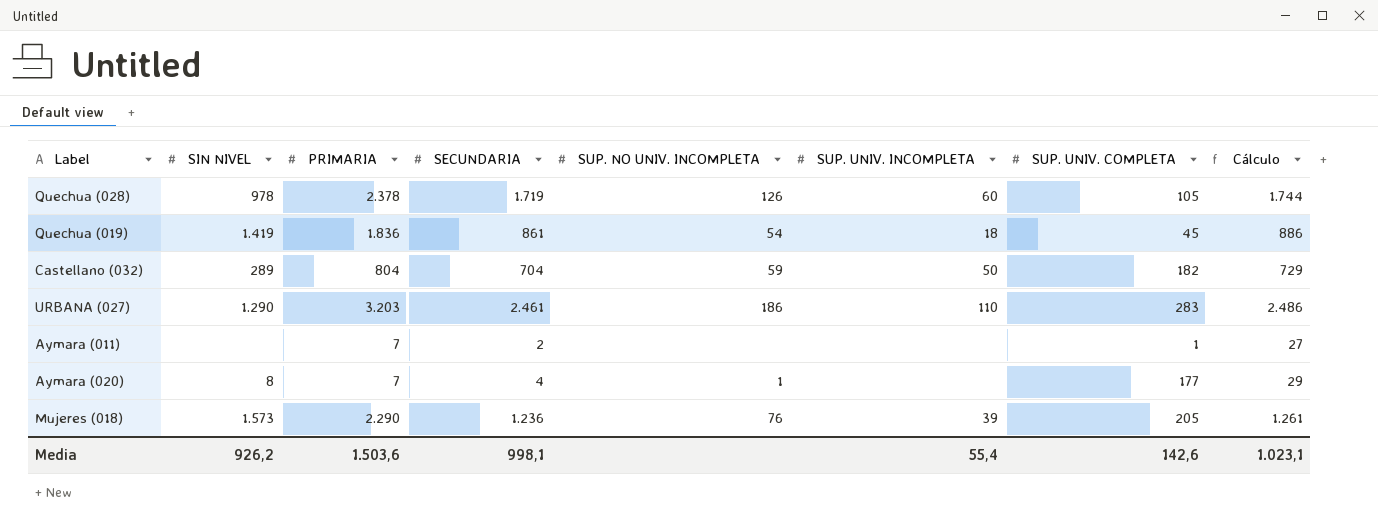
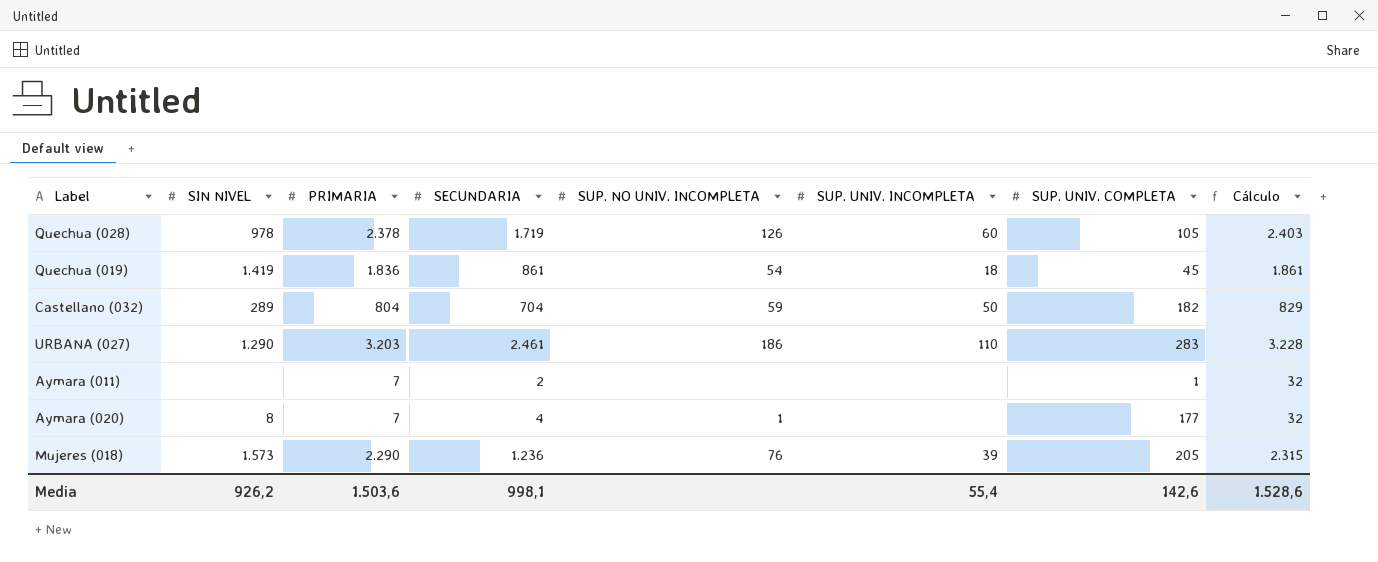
column Cálculo | formula: [SECUNDARIA] + 25 -> [PRIMARIA] + 25
Media | Cálculo: 1.023,1 -> 1.528,6

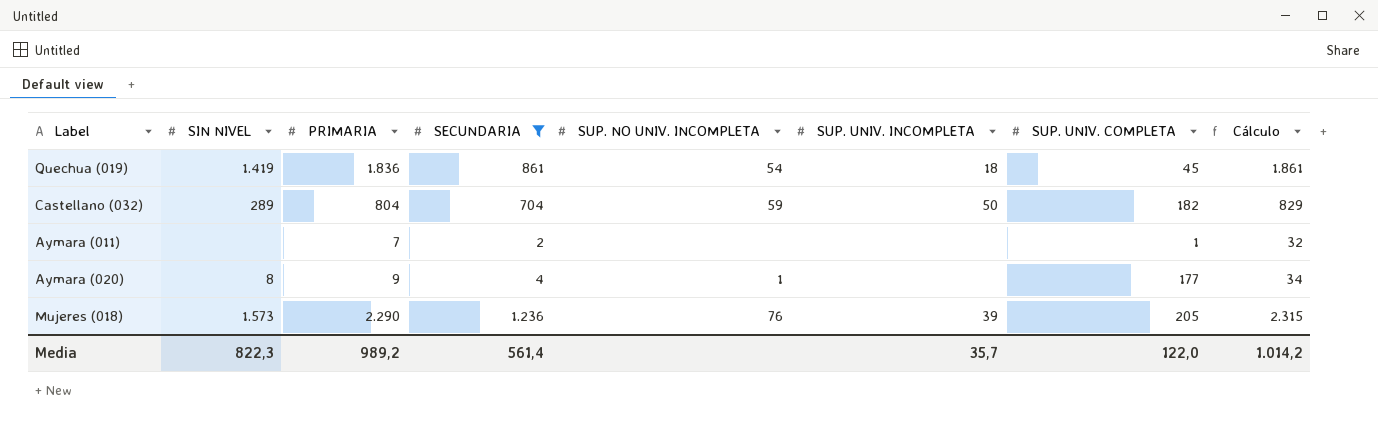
filter: none -> SECUNDARIA <= 1.236
Aymara (020) | PRIMARIA: 7 -> 9
Aymara (020) | Cálculo: 32 -> 34
Media | SIN NIVEL: 926,2 -> 822,3
Media | PRIMARIA: 1.503,6 -> 989,2
Media | SECUNDARIA: 998,1 -> 561,4
Media | SUP. UNIV. INCOMPLETA: 55,4 -> 35,7
Media | SUP. UNIV. COMPLETA: 142,6 -> 122,0
Media | Cálculo: 1.528,6 -> 1.014,2

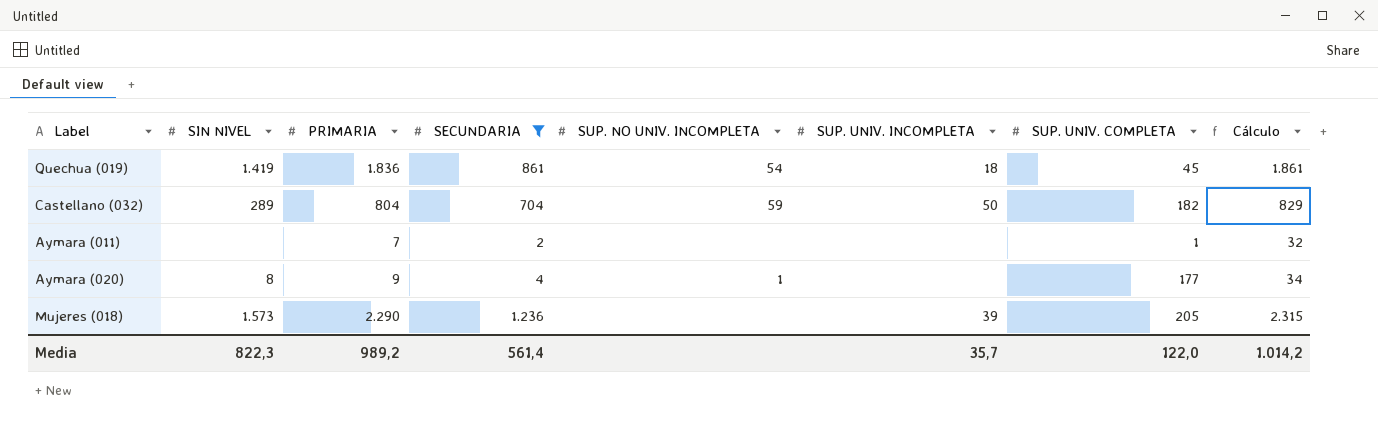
Mujeres (018) | SUP. NO UNIV. INCOMPLETA: 76 -> none

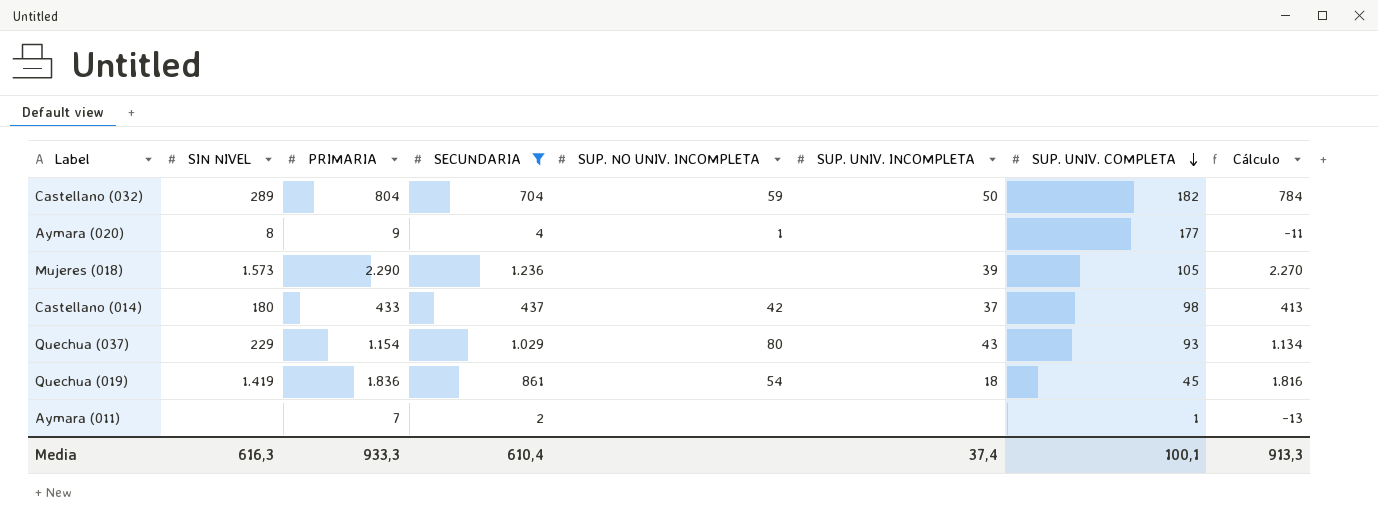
row order: none -> SUP. UNIV. COMPLETA descending
column Cálculo | formula: [PRIMARIA] + 25 -> [PRIMARIA] - 20
Mujeres (018) | SUP. UNIV. COMPLETA: 205 -> 105
row Castellano (014): none -> 180 | 433 | 437 | 42 | 37 | 98 | 413
row Quechua (037): none -> 229 | 1.154 | 1.029 | 80 | 43 | 93 | 1.134
Media | SIN NIVEL: 822,3 -> 616,3
Media | PRIMARIA: 989,2 -> 933,3
Media | SECUNDARIA: 561,4 -> 610,4
Media | SUP. UNIV. INCOMPLETA: 35,7 -> 37,4
Media | SUP. UNIV. COMPLETA: 122,0 -> 100,1
Media | Cálculo: 1.014,2 -> 913,3

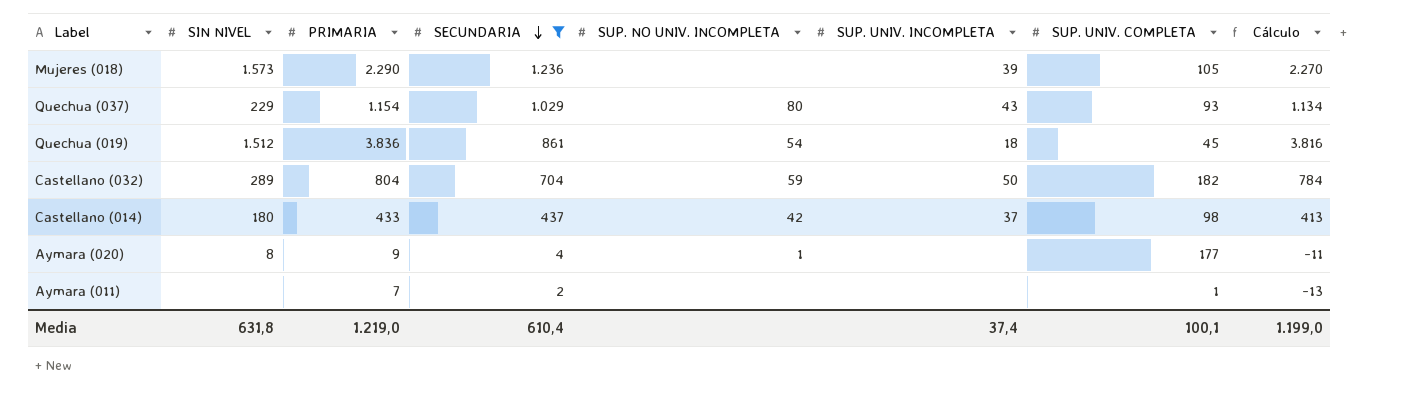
row order: SUP. UNIV. COMPLETA descending -> SECUNDARIA descending
Quechua (019) | SIN NIVEL: 1.419 -> 1.512
Quechua (019) | PRIMARIA: 1.836 -> 3.836
Quechua (019) | Cálculo: 1.816 -> 3.816
Media | SIN NIVEL: 616,3 -> 631,8
Media | PRIMARIA: 933,3 -> 1.219,0
Media | Cálculo: 913,3 -> 1.199,0

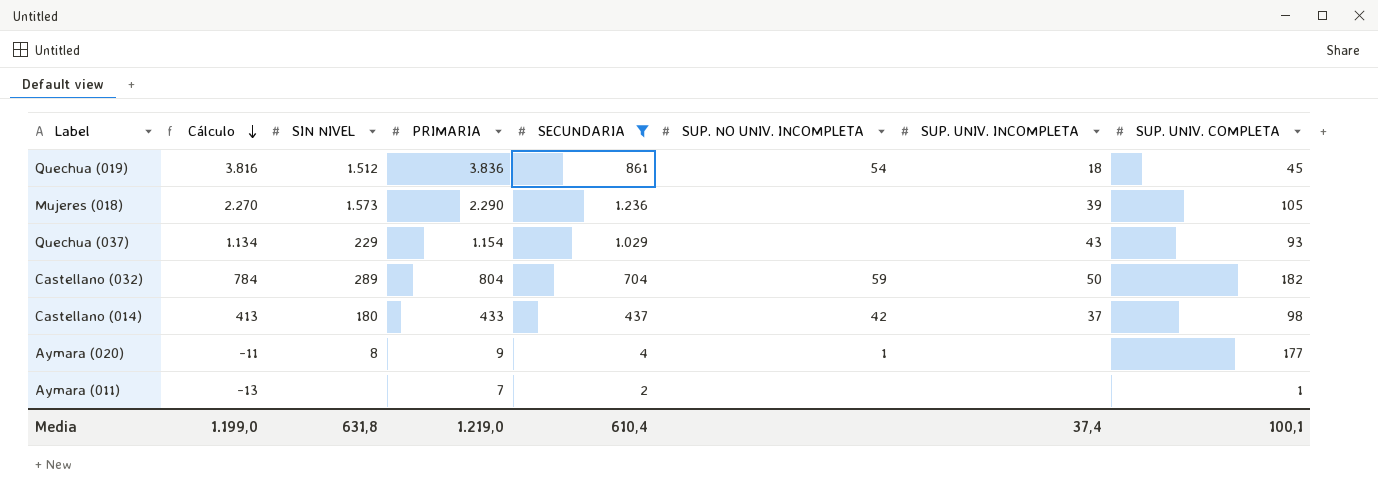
row order: SECUNDARIA descending -> Cálculo descending
column Cálculo | position: 8 -> 2
Quechua (037) | SUP. NO UNIV. INCOMPLETA: 80 -> none

